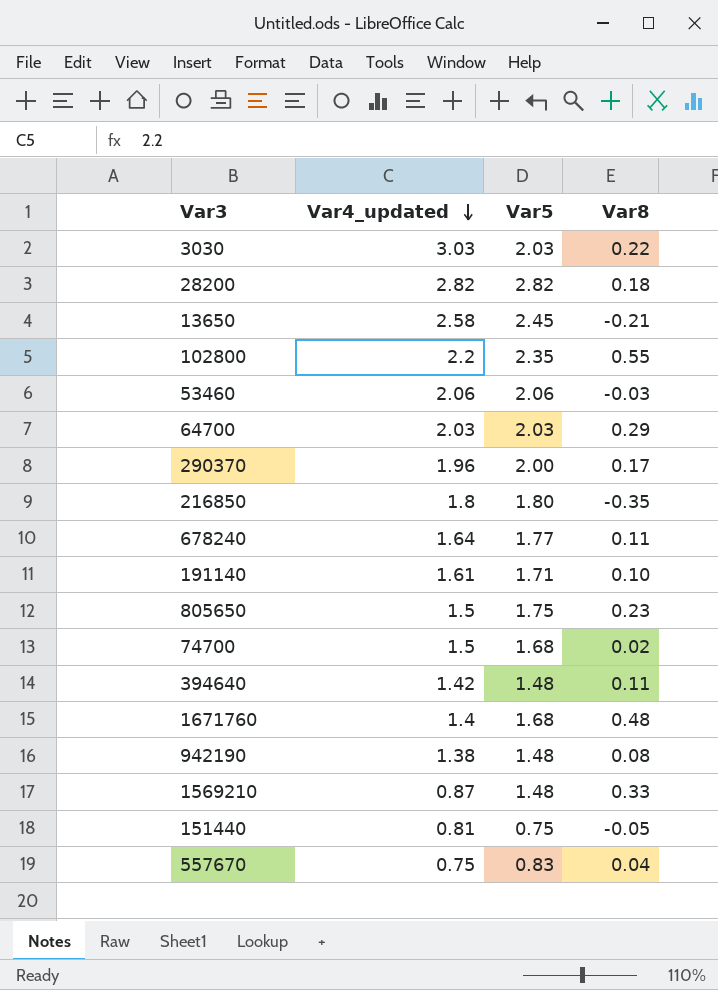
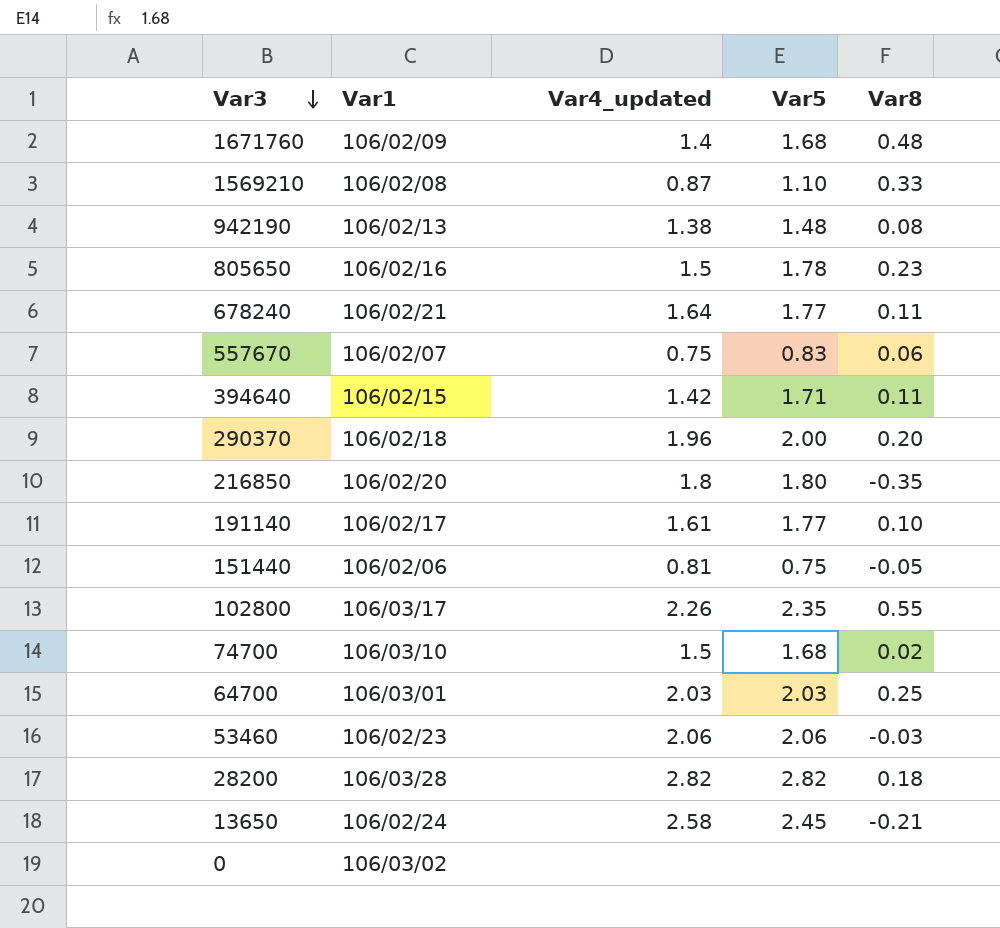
row order: Var4_updated descending -> Var3 descending
column Var1 | position: none -> 2
row 3030: 3.03 | 2.03 | 0.22 -> none
1569210 | Var5: 1.48 -> 1.10
805650 | Var5: 1.75 -> 1.78
557670 | Var8: 0.04 -> 0.06
394640 | Var5: 1.48 -> 1.71
290370 | Var8: 0.17 -> 0.20
191140 | Var5: 1.71 -> 1.77
102800 | Var4_updated: 2.2 -> 2.26
64700 | Var8: 0.29 -> 0.25
row 0: none -> 106/03/02 | none | none | none

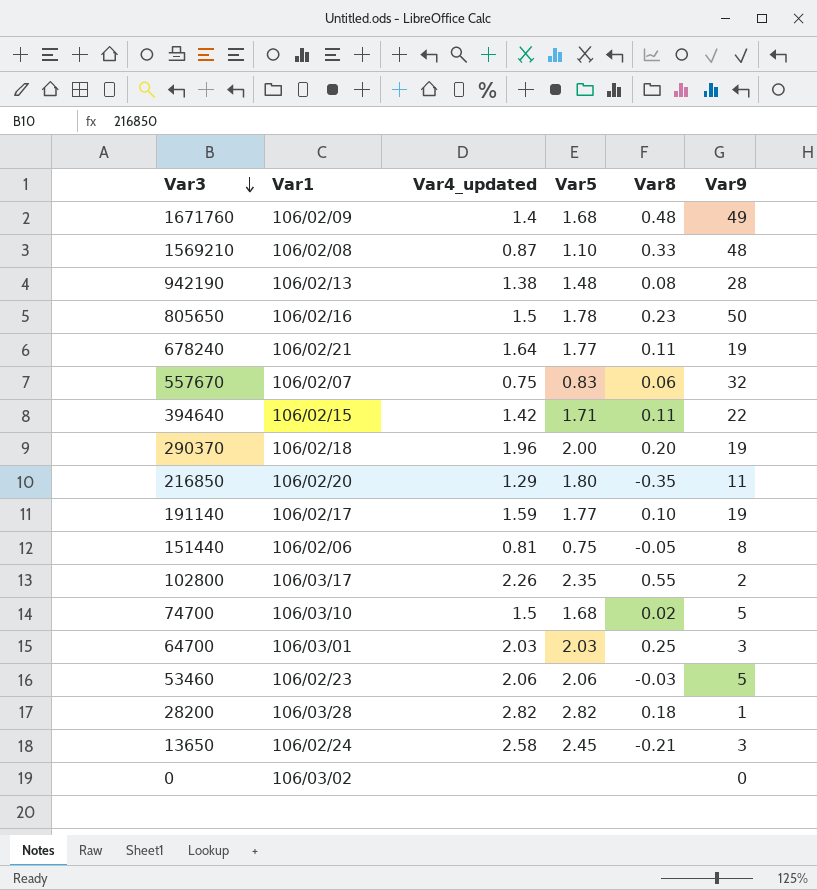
column Var9 | position: none -> 6
216850 | Var4_updated: 1.8 -> 1.29
191140 | Var4_updated: 1.61 -> 1.59

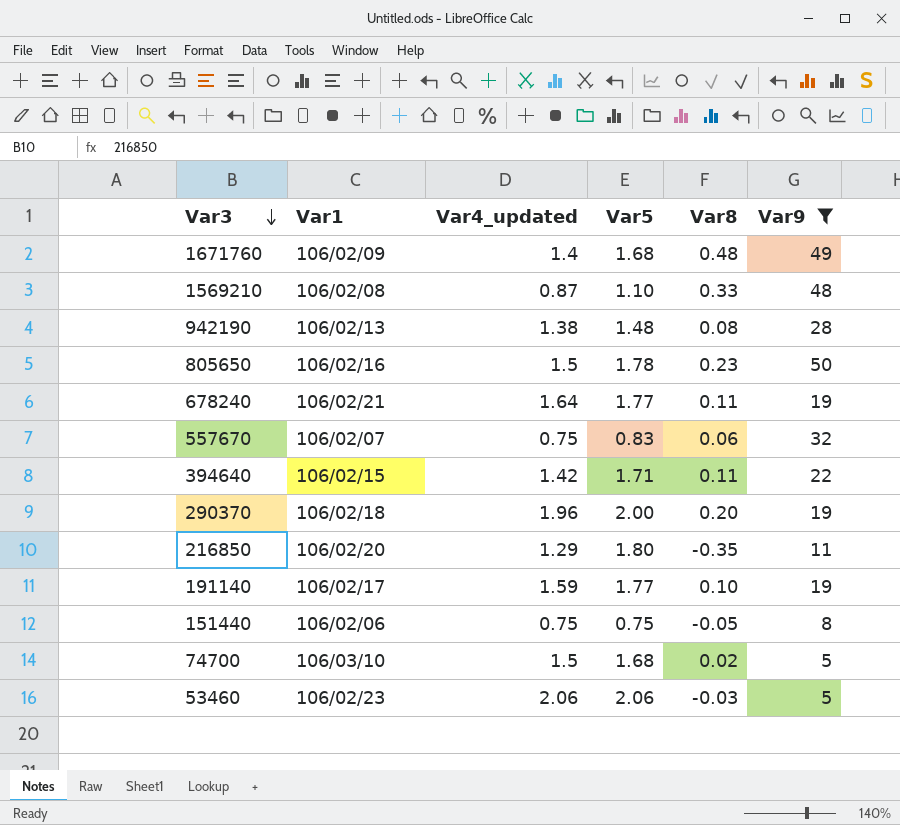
filter: none -> Var9 >= 5
151440 | Var4_updated: 0.81 -> 0.75

